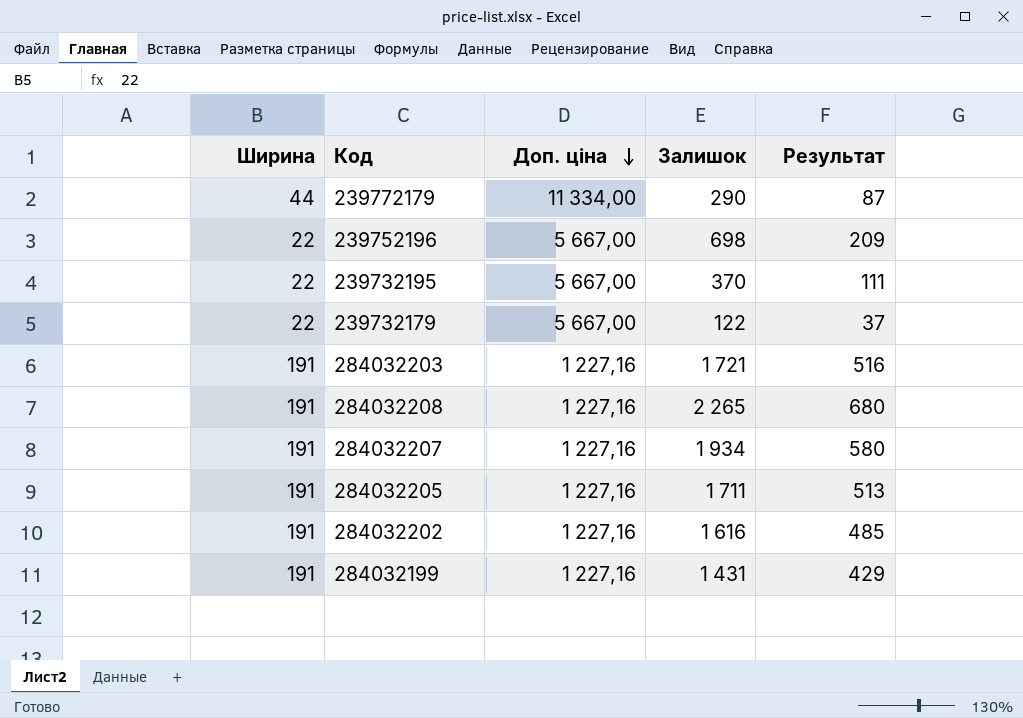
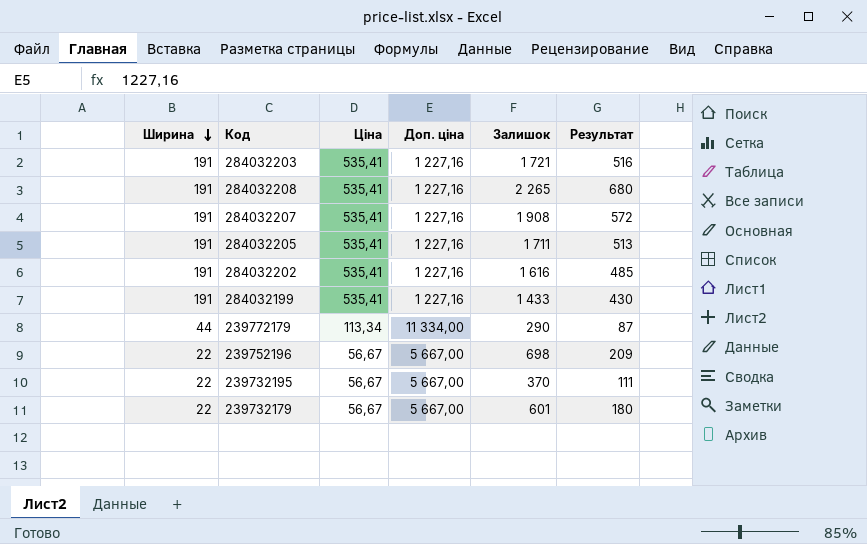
row order: Доп. ціна descending -> Ширина descending
column Ціна | position: none -> 3
284032207 | Залишок: 1 934 -> 1 908
284032207 | Результат: 580 -> 572
284032199 | Залишок: 1 431 -> 1 433
284032199 | Результат: 429 -> 430
239732179 | Залишок: 122 -> 601
239732179 | Результат: 37 -> 180

